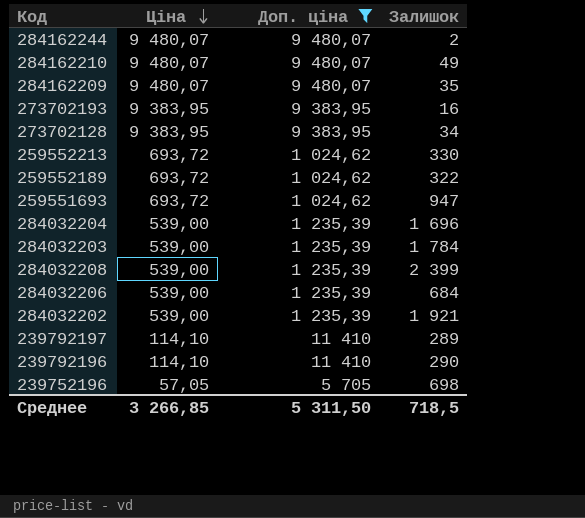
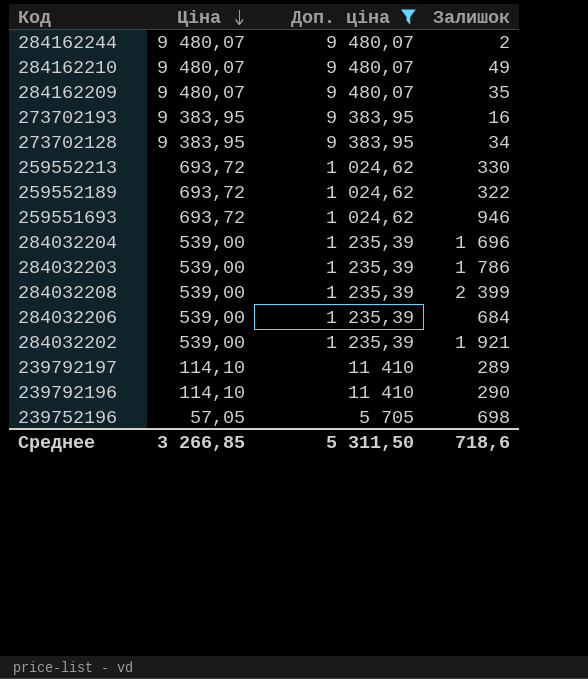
259551693 | Залишок: 947 -> 946
284032203 | Залишок: 1 784 -> 1 786
Среднее | Залишок: 718,5 -> 718,6

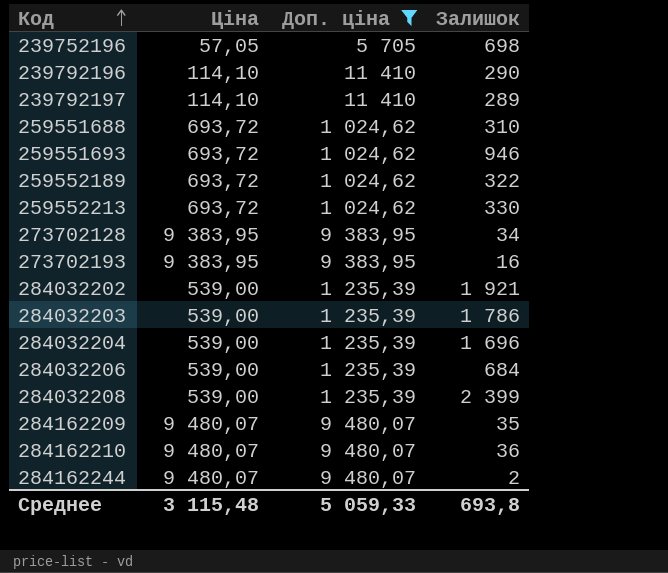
row order: Ціна descending -> Код ascending
row 259551688: none -> 693,72 | 1 024,62 | 310
284162210 | Залишок: 49 -> 36
Среднее | Ціна: 3 266,85 -> 3 115,48
Среднее | Доп. ціна: 5 311,50 -> 5 059,33
Среднее | Залишок: 718,6 -> 693,8

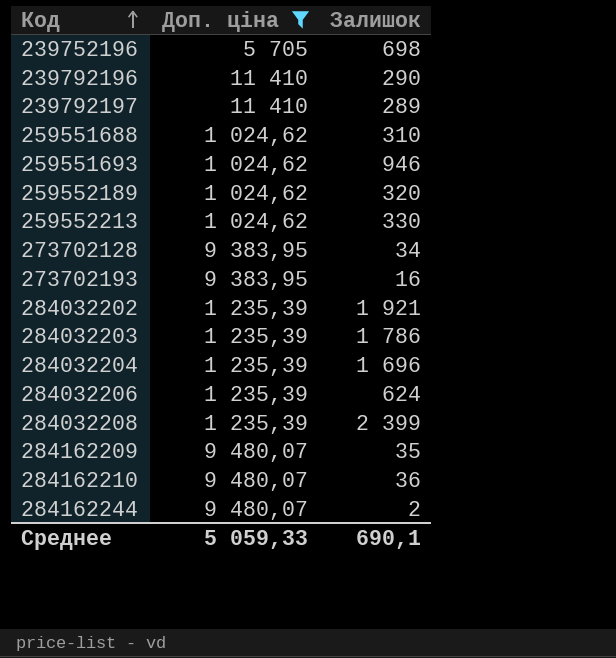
column Ціна | position: 2 -> none
259552189 | Залишок: 322 -> 320
284032206 | Залишок: 684 -> 624
Среднее | Залишок: 693,8 -> 690,1

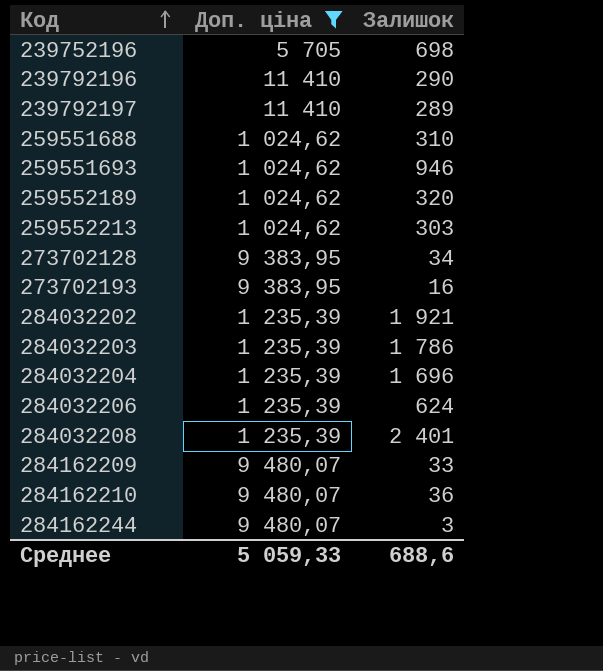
259552213 | Залишок: 330 -> 303
284032208 | Залишок: 2 399 -> 2 401
284162209 | Залишок: 35 -> 33
284162244 | Залишок: 2 -> 3
Среднее | Залишок: 690,1 -> 688,6

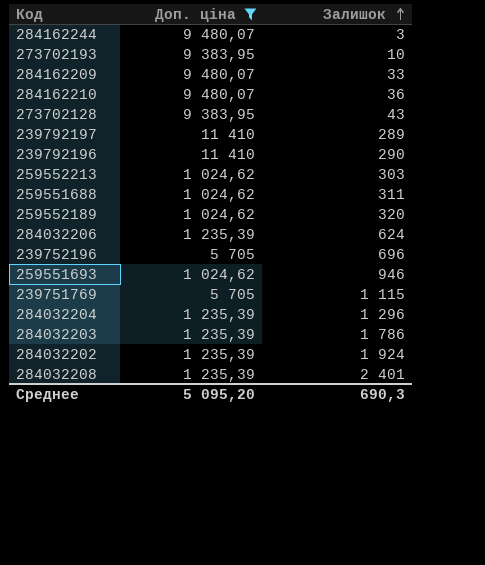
row order: Код ascending -> Залишок ascending
273702193 | Залишок: 16 -> 10
273702128 | Залишок: 34 -> 43
259551688 | Залишок: 310 -> 311
239752196 | Залишок: 698 -> 696
row 239751769: none -> 5 705 | 1 115
284032204 | Залишок: 1 696 -> 1 296
284032202 | Залишок: 1 921 -> 1 924
Среднее | Доп. ціна: 5 059,33 -> 5 095,20
Среднее | Залишок: 688,6 -> 690,3

